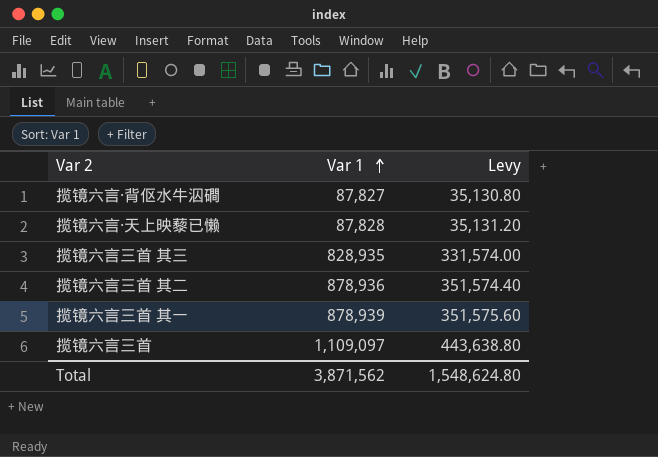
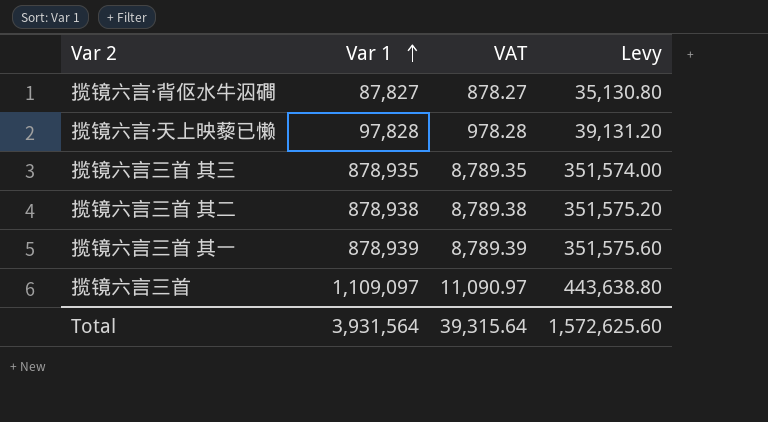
column VAT | formula: none -> [Var 1] * 0.01
揽镜六言·天上映藜已懒 | Var 1: 87,828 -> 97,828
揽镜六言·天上映藜已懒 | Levy: 35,131.20 -> 39,131.20
揽镜六言三首 其三 | Var 1: 828,935 -> 878,935
揽镜六言三首 其三 | Levy: 331,574.00 -> 351,574.00
揽镜六言三首 其二 | Var 1: 878,936 -> 878,938
揽镜六言三首 其二 | Levy: 351,574.40 -> 351,575.20
Total | Var 1: 3,871,562 -> 3,931,564
Total | Levy: 1,548,624.80 -> 1,572,625.60

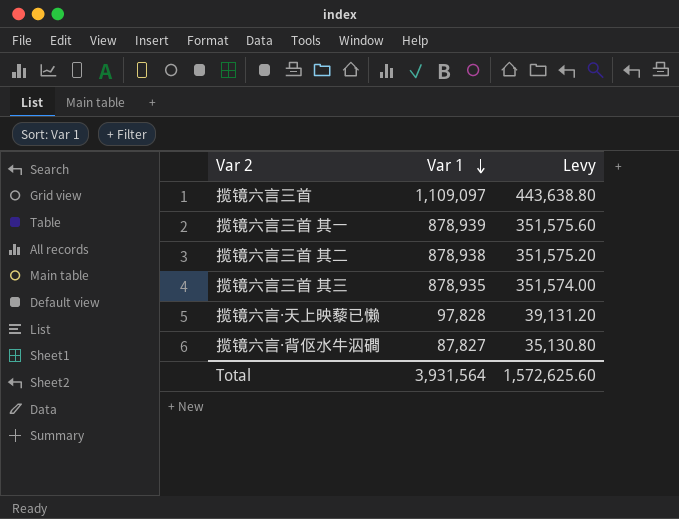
row order: Var 1 ascending -> Var 1 descending
column VAT | formula: [Var 1] * 0.01 -> none

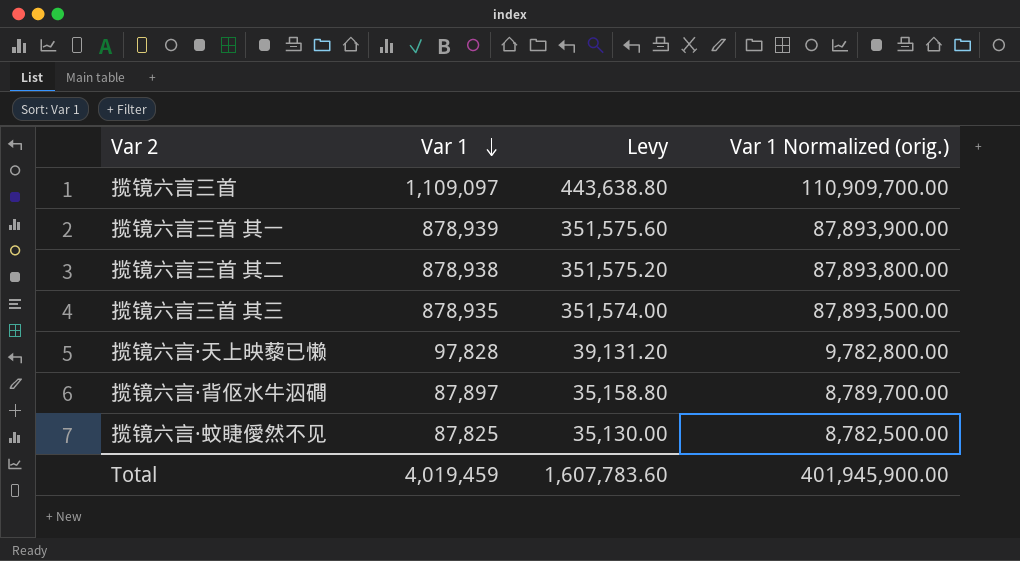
column Var 1 Normalized (orig.) | formula: none -> [Var 1] * 100
揽镜六言·背伛水牛泅磵 | Var 1: 87,827 -> 87,897
揽镜六言·背伛水牛泅磵 | Levy: 35,130.80 -> 35,158.80
row 揽镜六言·蚊睫僾然不见: none -> 87,825 | 35,130.00 | 8,782,500.00
Total | Var 1: 3,931,564 -> 4,019,459
Total | Levy: 1,572,625.60 -> 1,607,783.60

